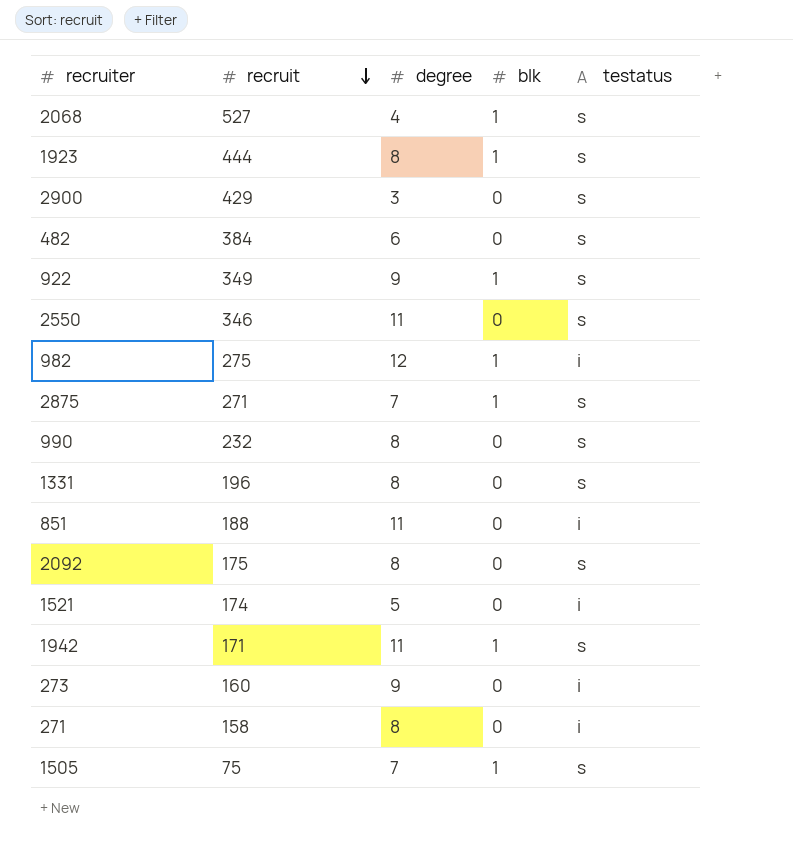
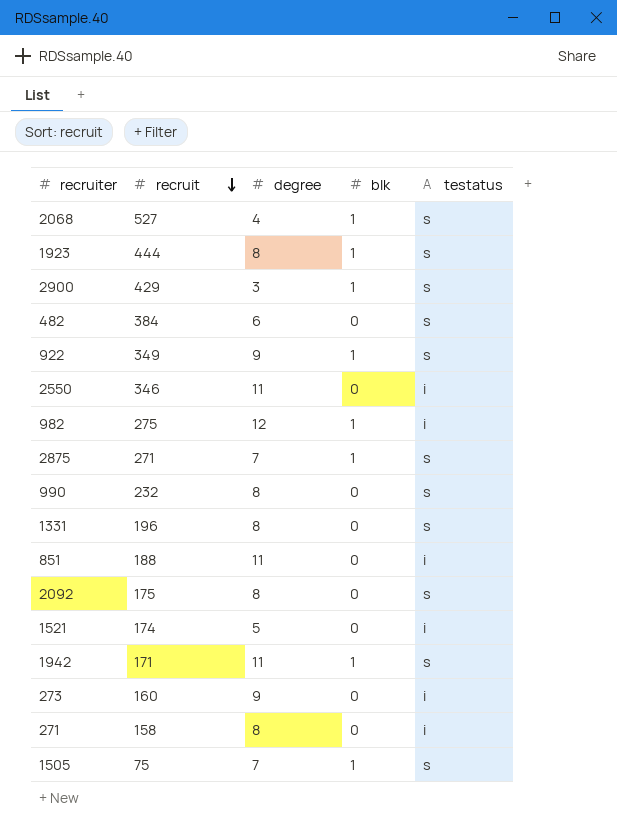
2900 | blk: 0 -> 1
2550 | testatus: s -> i

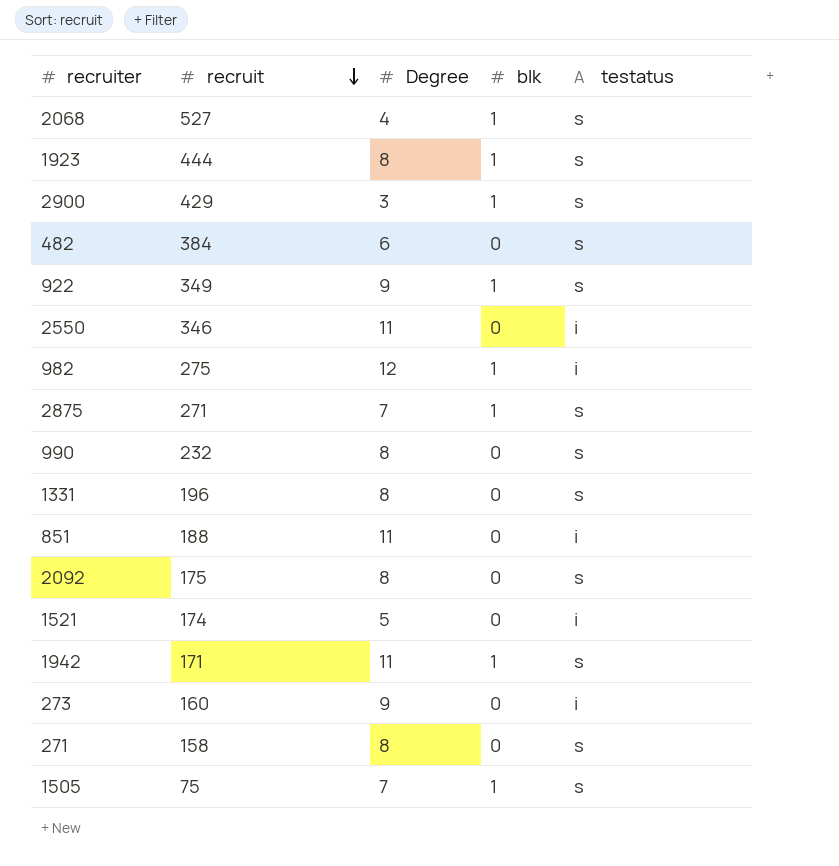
column name: degree -> Degree
271 | testatus: i -> s

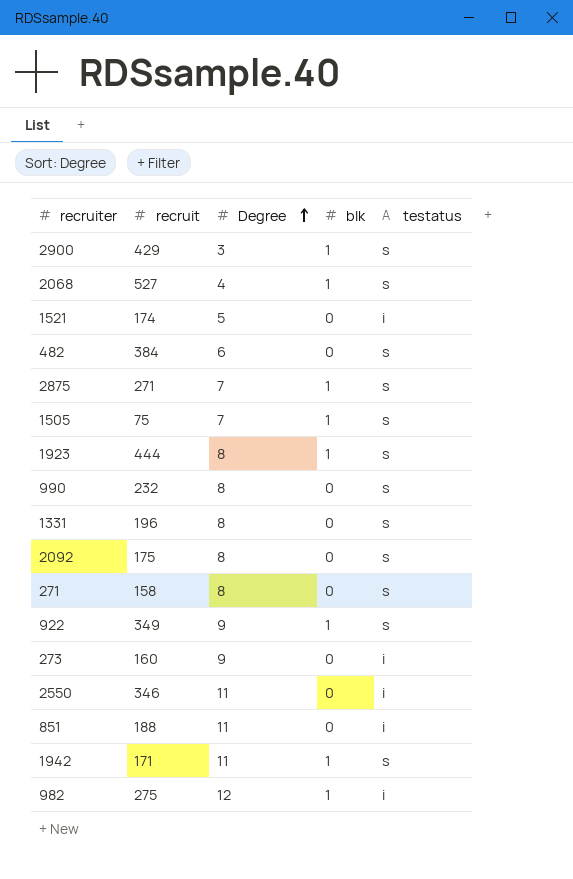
row order: recruit descending -> Degree ascending

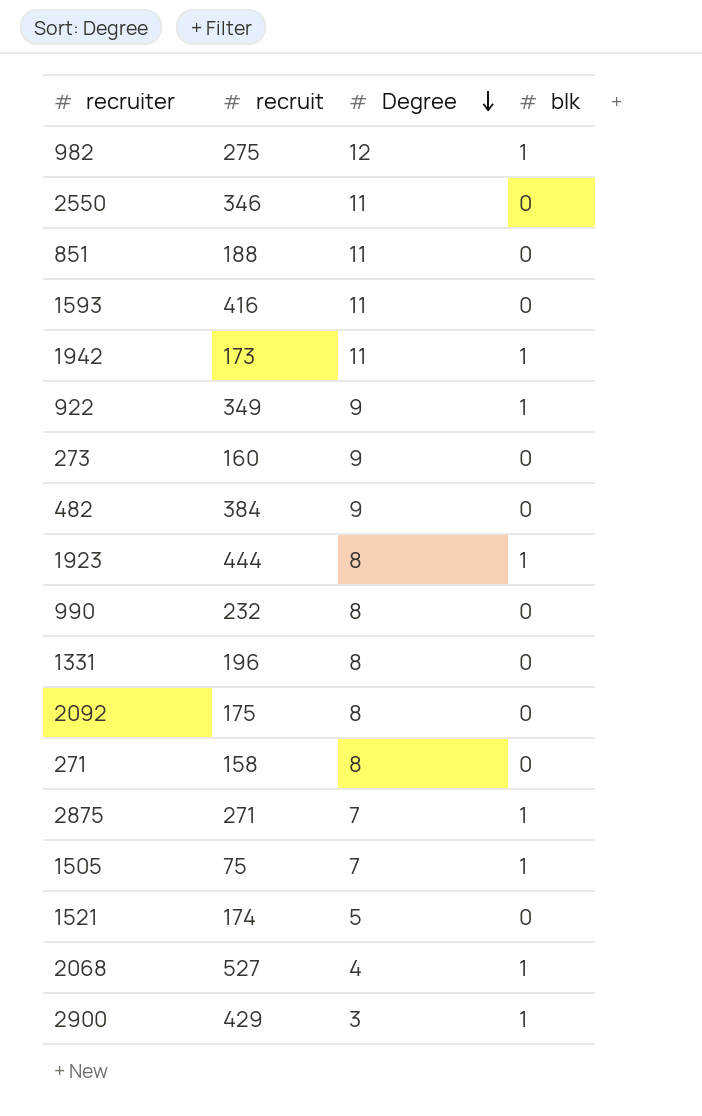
row order: Degree ascending -> Degree descending
column testatus | position: 5 -> none
row 1593: none -> 416 | 11 | 0
1942 | recruit: 171 -> 173
482 | Degree: 6 -> 9

